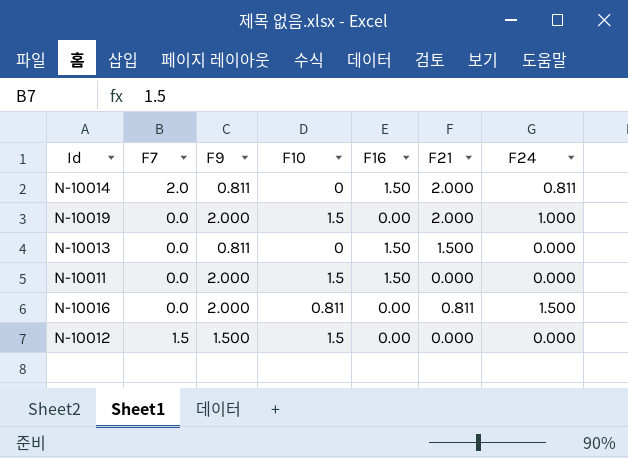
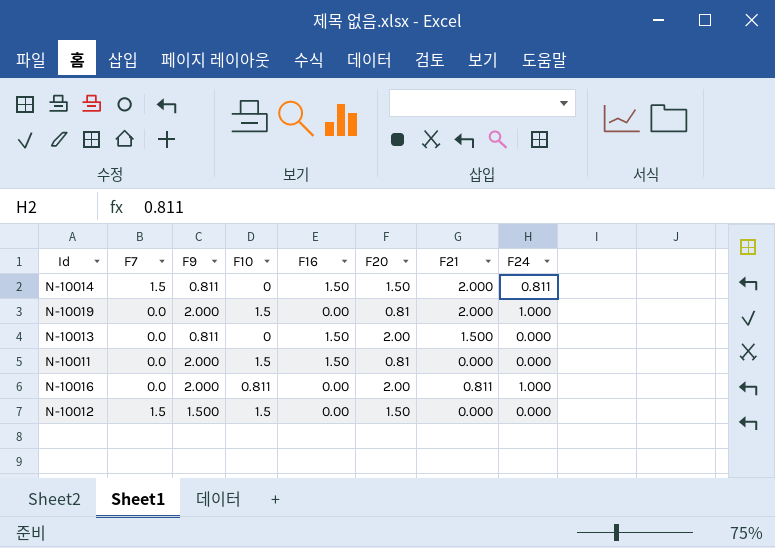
column F20 | position: none -> 6
N-10014 | F7: 2.0 -> 1.5
N-10016 | F24: 1.500 -> 1.000

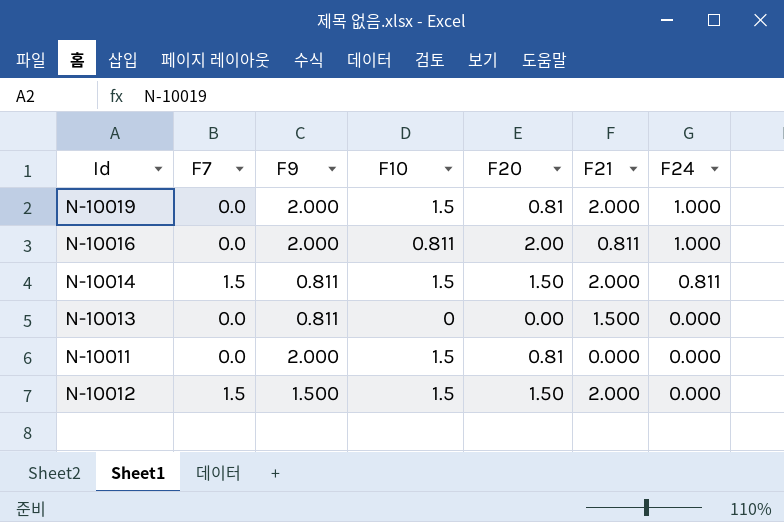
row order: none -> F24 descending
column F16 | position: 5 -> none
N-10014 | F10: 0 -> 1.5
N-10013 | F20: 2.00 -> 0.00
N-10012 | F21: 0.000 -> 2.000

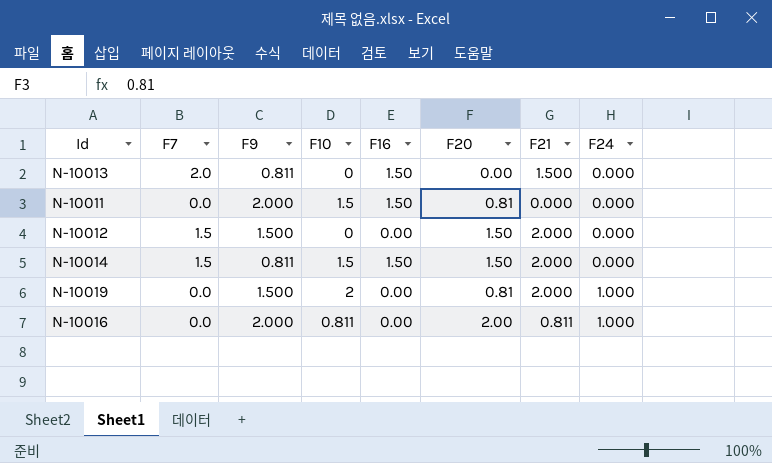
row order: F24 descending -> F24 ascending
column F16 | position: none -> 5
N-10013 | F7: 0.0 -> 2.0
N-10012 | F10: 1.5 -> 0
N-10014 | F24: 0.811 -> 0.000
N-10019 | F9: 2.000 -> 1.500
N-10019 | F10: 1.5 -> 2

